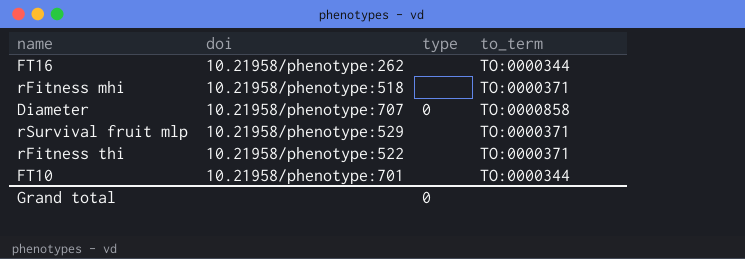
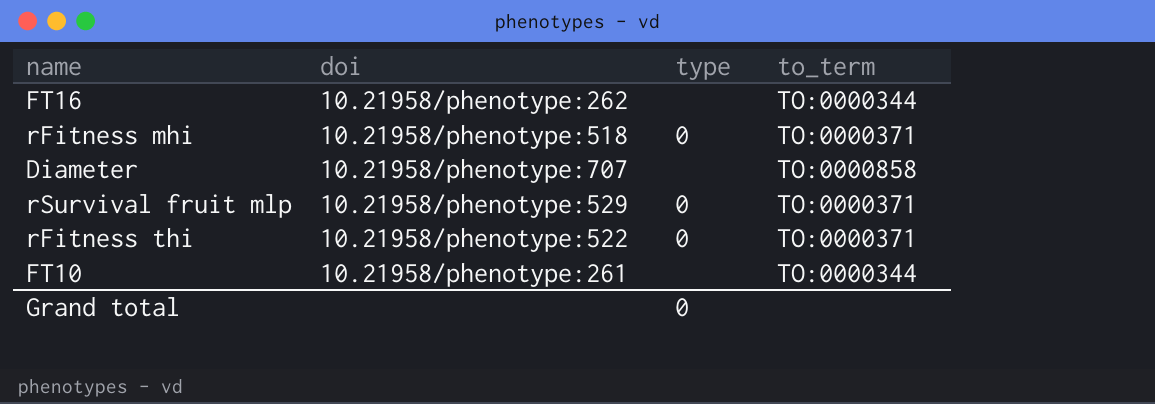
rFitness mhi | type: none -> 0
Diameter | type: 0 -> none
rSurvival fruit mlp | type: none -> 0
rFitness thi | type: none -> 0
FT10 | doi: 10.21958/phenotype:701 -> 10.21958/phenotype:261

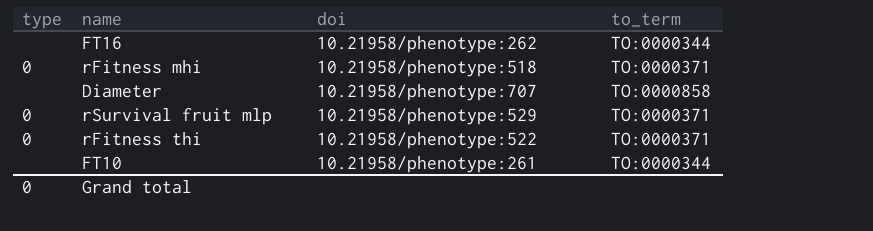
column type | position: 3 -> 1

